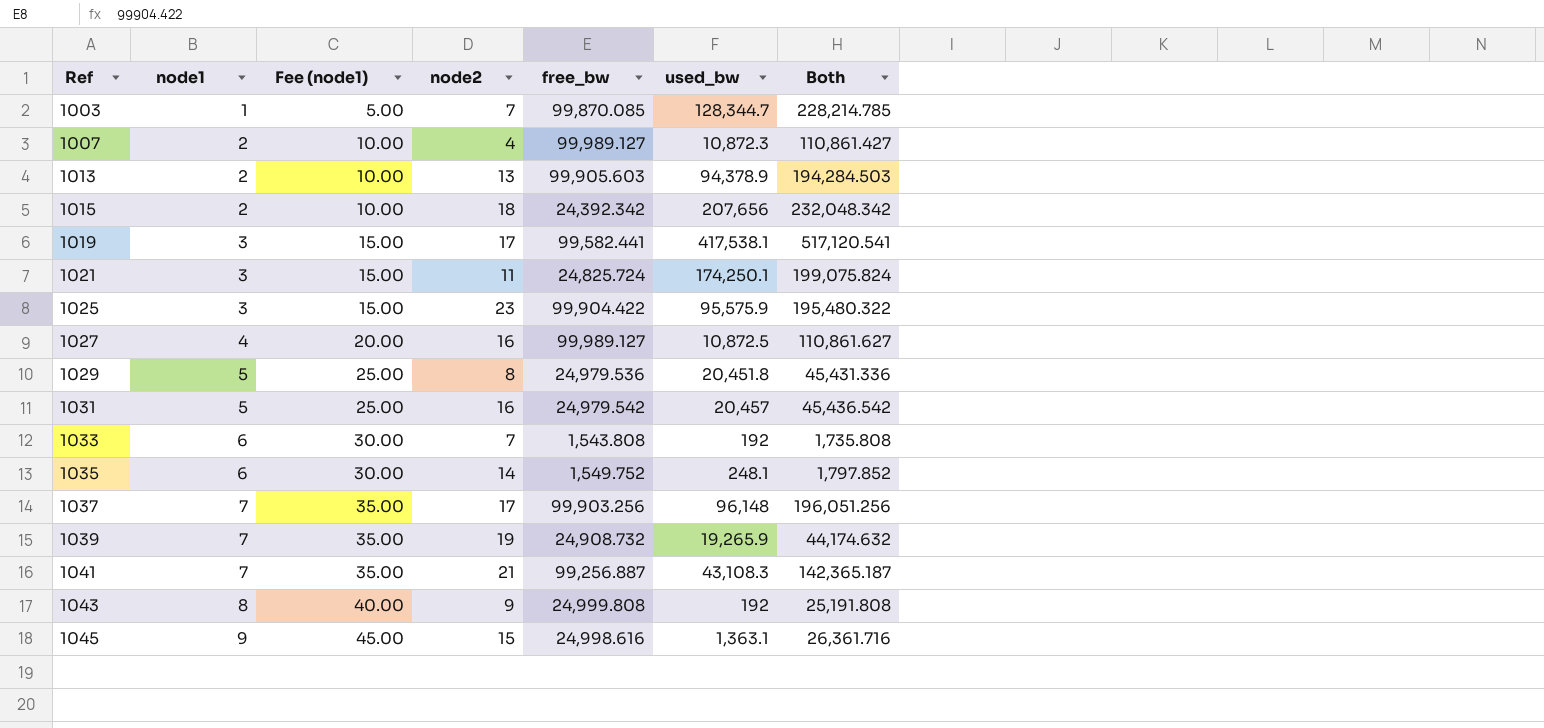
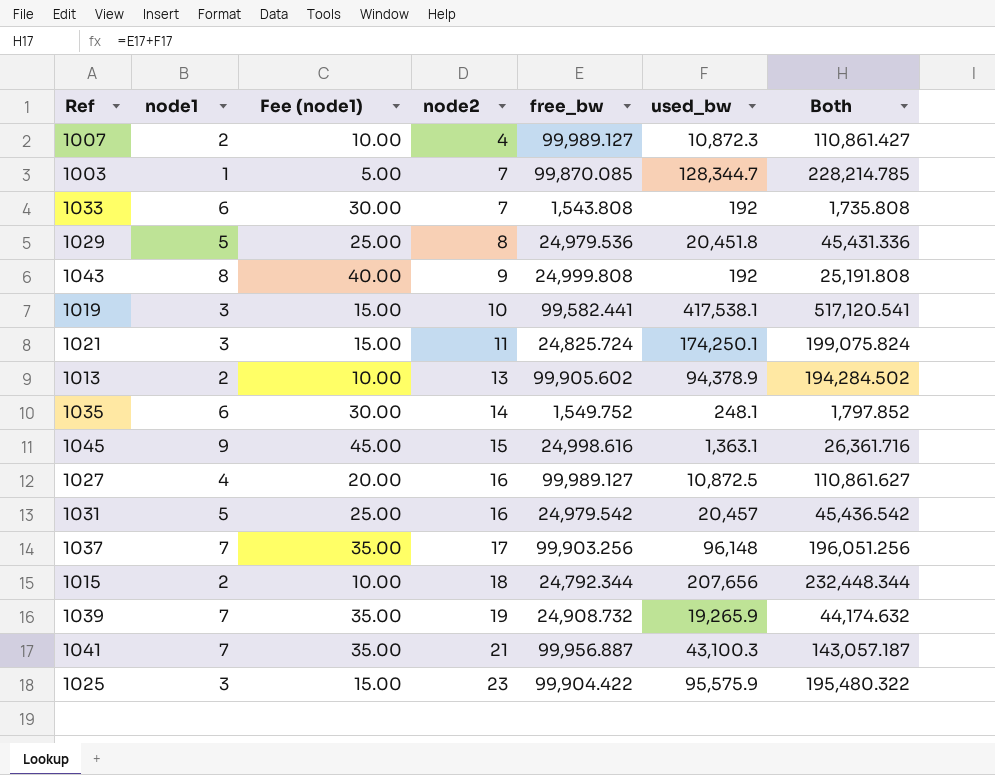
row order: Ref ascending -> node2 ascending
1019 | node2: 17 -> 10
1013 | free_bw: 99,905.603 -> 99,905.602
1013 | Both: 194,284.503 -> 194,284.502
1015 | free_bw: 24,392.342 -> 24,792.344
1015 | Both: 232,048.342 -> 232,448.344
1041 | free_bw: 99,256.887 -> 99,956.887
1041 | used_bw: 43,108.3 -> 43,100.3
1041 | Both: 142,365.187 -> 143,057.187

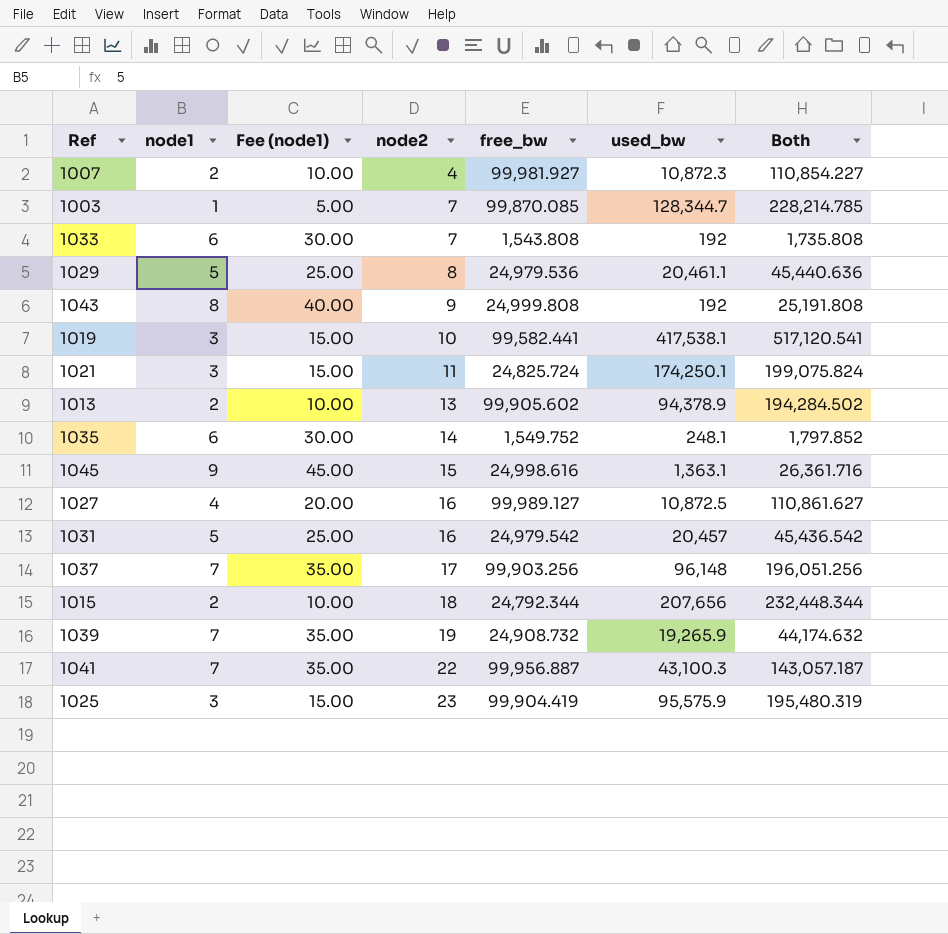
1007 | free_bw: 99,989.127 -> 99,981.927
1007 | Both: 110,861.427 -> 110,854.227
1029 | used_bw: 20,451.8 -> 20,461.1
1029 | Both: 45,431.336 -> 45,440.636
1041 | node2: 21 -> 22
1025 | free_bw: 99,904.422 -> 99,904.419
1025 | Both: 195,480.322 -> 195,480.319

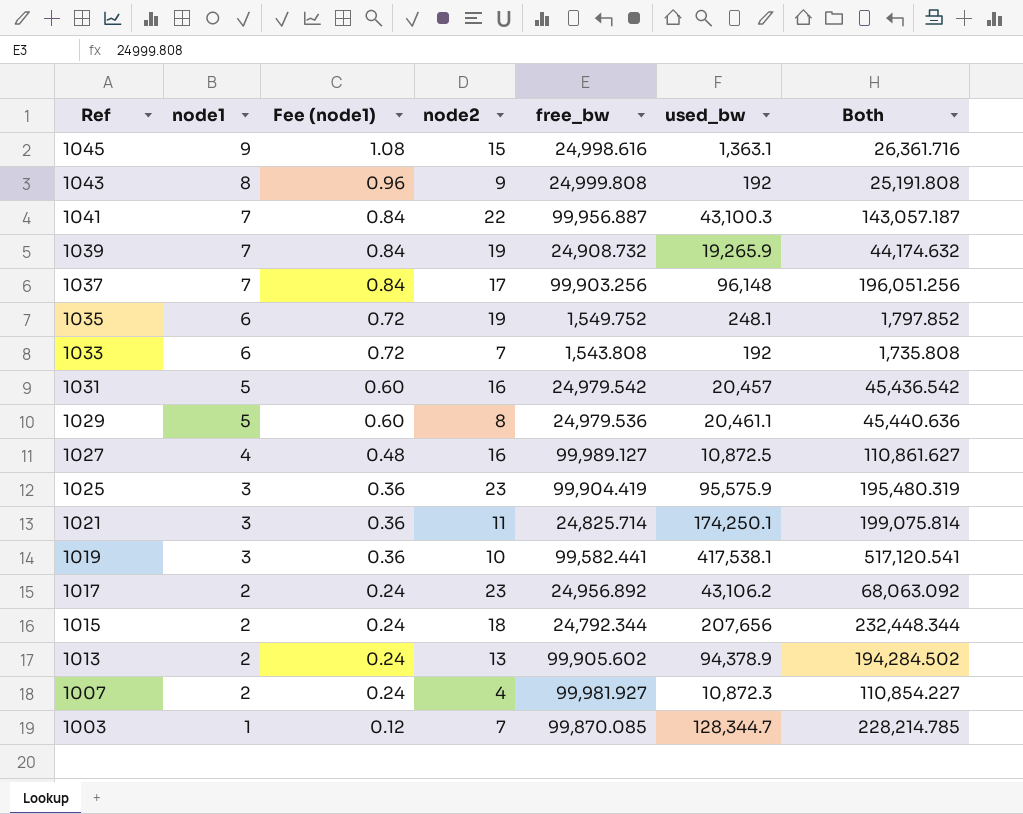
row order: node2 ascending -> Ref descending
column Fee (node1) | formula: [node1] * 5 -> [node1] * 0.12
1035 | node2: 14 -> 19
1021 | free_bw: 24,825.724 -> 24,825.714
1021 | Both: 199,075.824 -> 199,075.814
row 1017: none -> 2 | 0.24 | 23 | 24,956.892 | 43,106.2 | 68,063.092

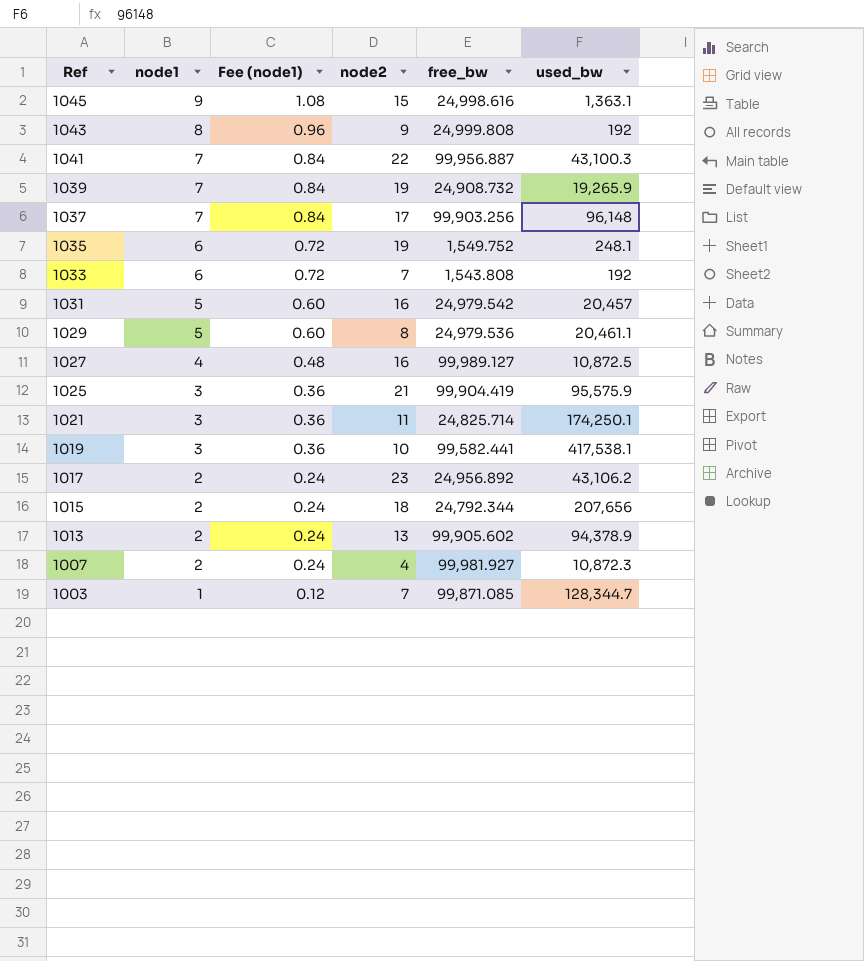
column Both | formula: [free_bw] + [used_bw] -> none
1025 | node2: 23 -> 21
1003 | free_bw: 99,870.085 -> 99,871.085

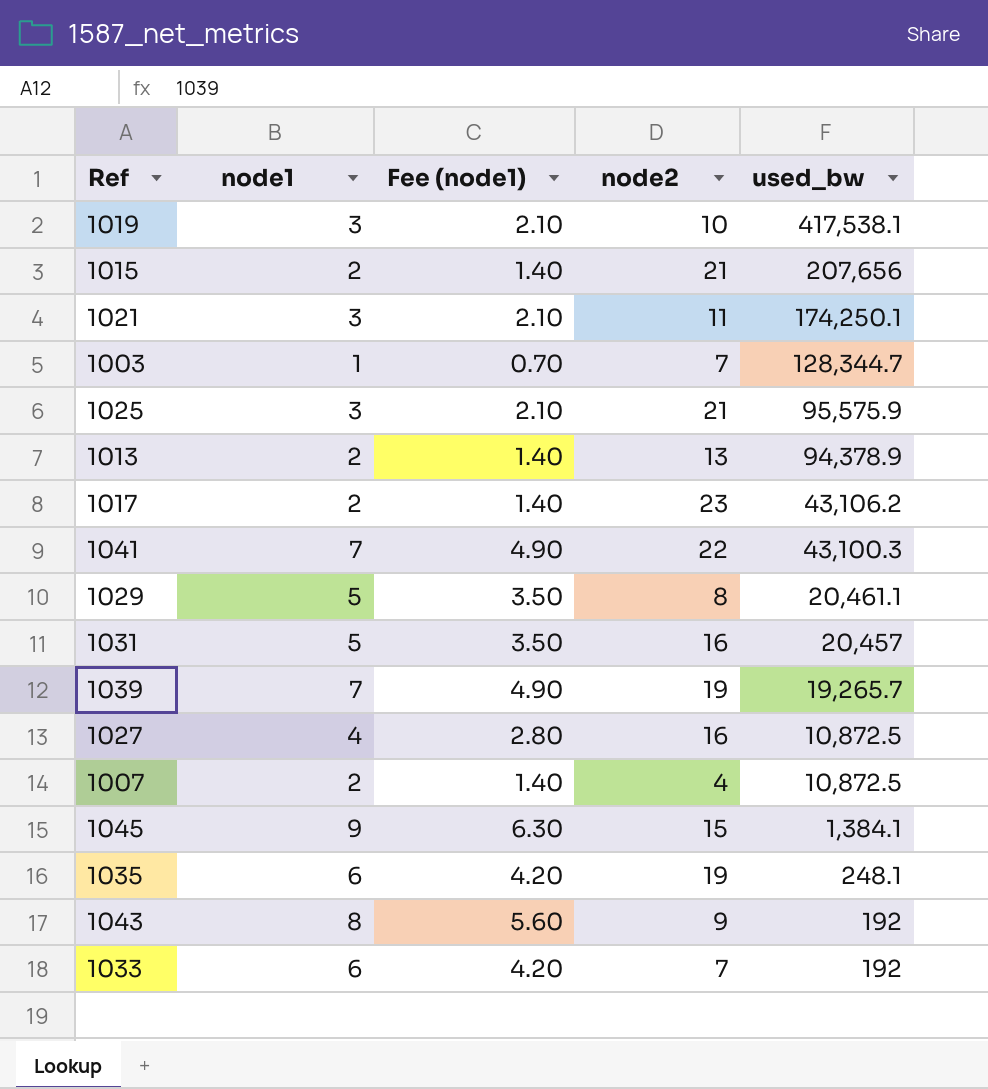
row order: Ref descending -> used_bw descending
column free_bw | position: 5 -> none
column Fee (node1) | formula: [node1] * 0.12 -> [node1] * 0.7
row 1037: 7 | 0.84 | 17 | 99,903.256 | 96,148 -> none
1015 | node2: 18 -> 21
1039 | used_bw: 19,265.9 -> 19,265.7
1007 | used_bw: 10,872.3 -> 10,872.5
1045 | used_bw: 1,363.1 -> 1,384.1

